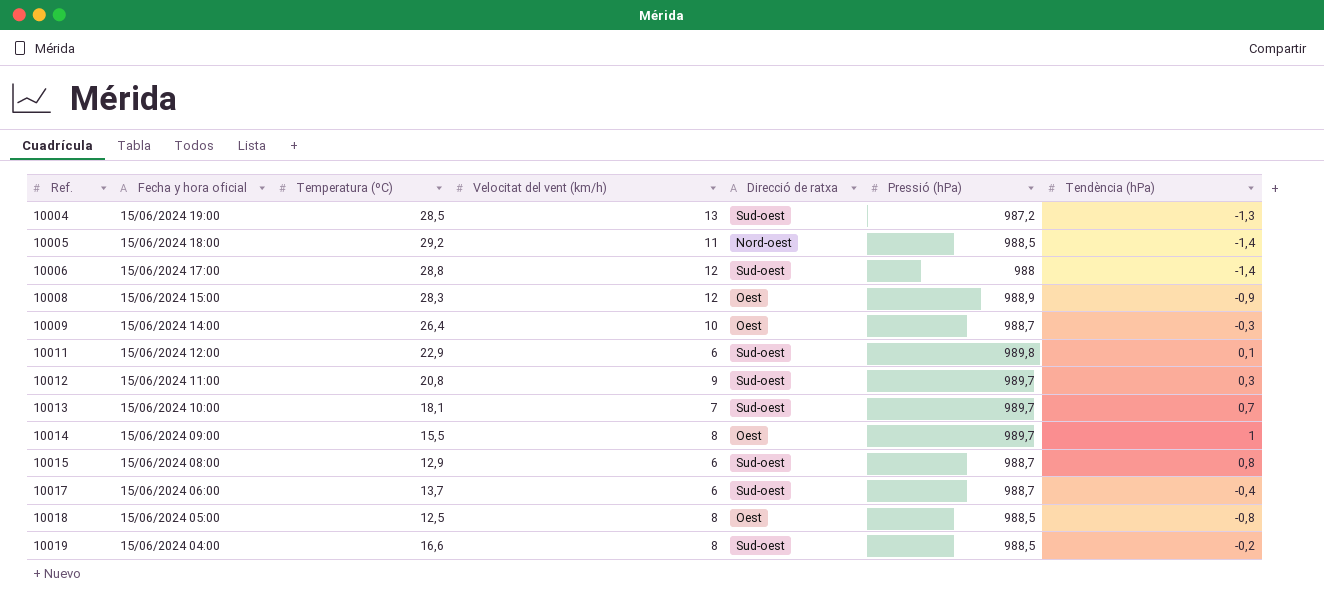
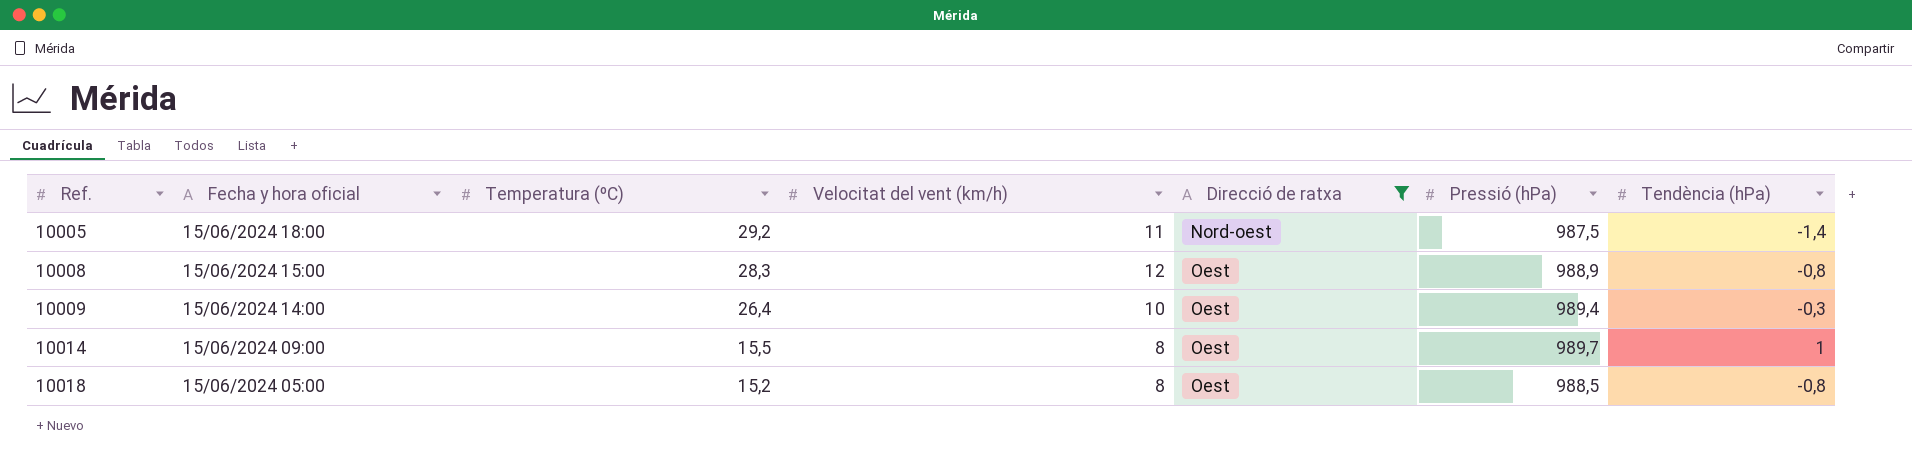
filter: none -> Direcció de ratxa != Sud-oest
10005 | Pressió (hPa): 988,5 -> 987,5
10008 | Tendència (hPa): -0,9 -> -0,8
10009 | Pressió (hPa): 988,7 -> 989,4
10018 | Temperatura (ºC): 12,5 -> 15,2

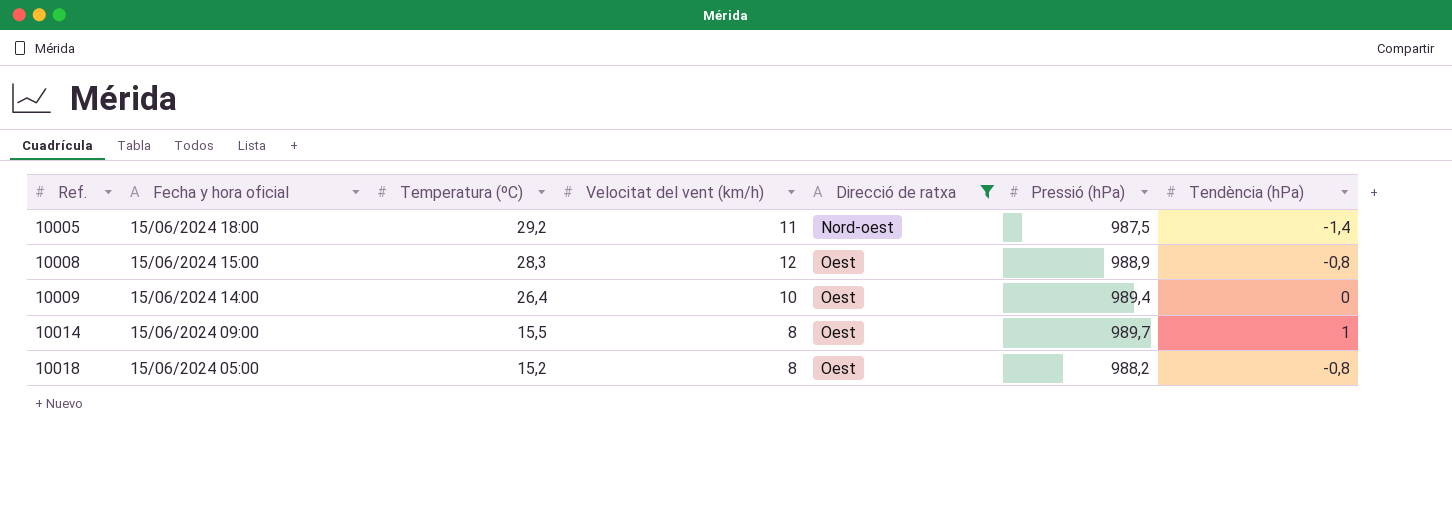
10009 | Tendència (hPa): -0,3 -> 0
10018 | Pressió (hPa): 988,5 -> 988,2

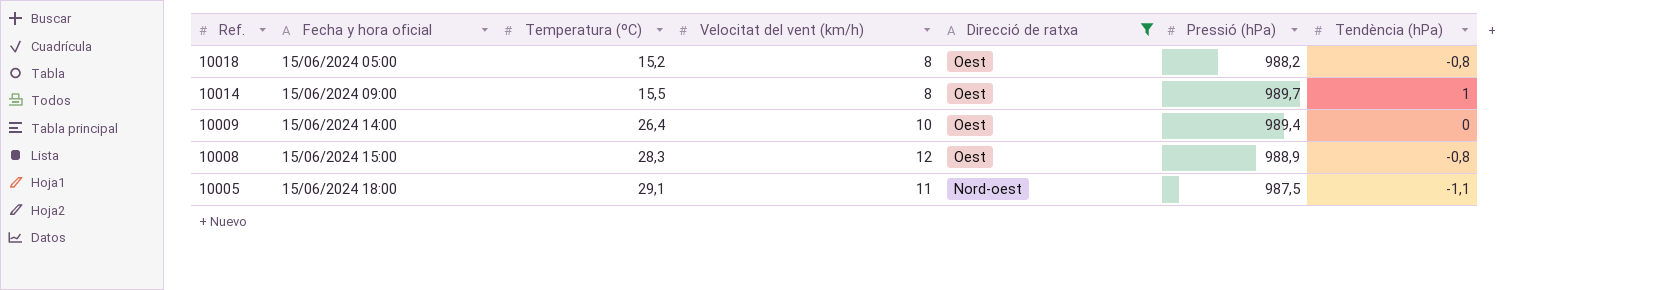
row order: Ref. ascending -> Ref. descending
10005 | Temperatura (ºC): 29,2 -> 29,1
10005 | Tendència (hPa): -1,4 -> -1,1

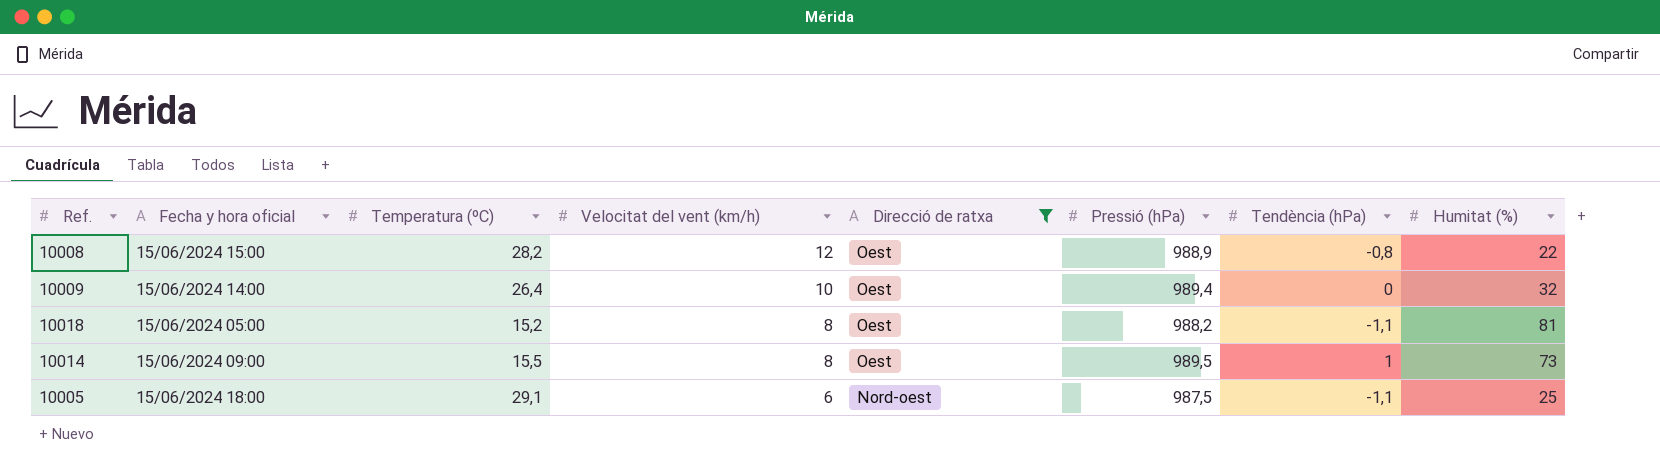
row order: Ref. descending -> Velocitat del vent (km/h) descending
column Humitat (%) | position: none -> 8
10008 | Temperatura (ºC): 28,3 -> 28,2
10018 | Tendència (hPa): -0,8 -> -1,1
10014 | Pressió (hPa): 989,7 -> 989,5
10005 | Velocitat del vent (km/h): 11 -> 6

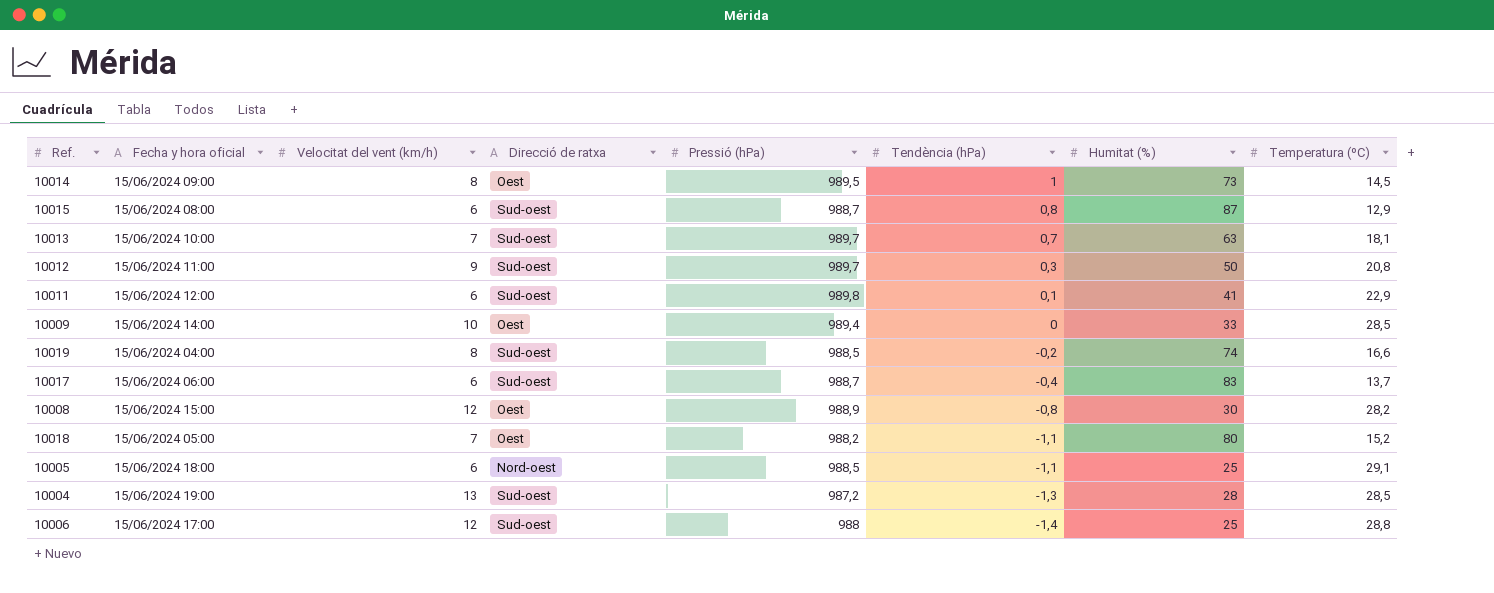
filter: Direcció de ratxa != Sud-oest -> none
row order: Velocitat del vent (km/h) descending -> Tendència (hPa) descending
column Temperatura (ºC) | position: 3 -> 8
10014 | Temperatura (ºC): 15,5 -> 14,5
10009 | Humitat (%): 32 -> 33
10009 | Temperatura (ºC): 26,4 -> 28,5
10008 | Humitat (%): 22 -> 30
10018 | Velocitat del vent (km/h): 8 -> 7
10018 | Humitat (%): 81 -> 80
10005 | Pressió (hPa): 987,5 -> 988,5

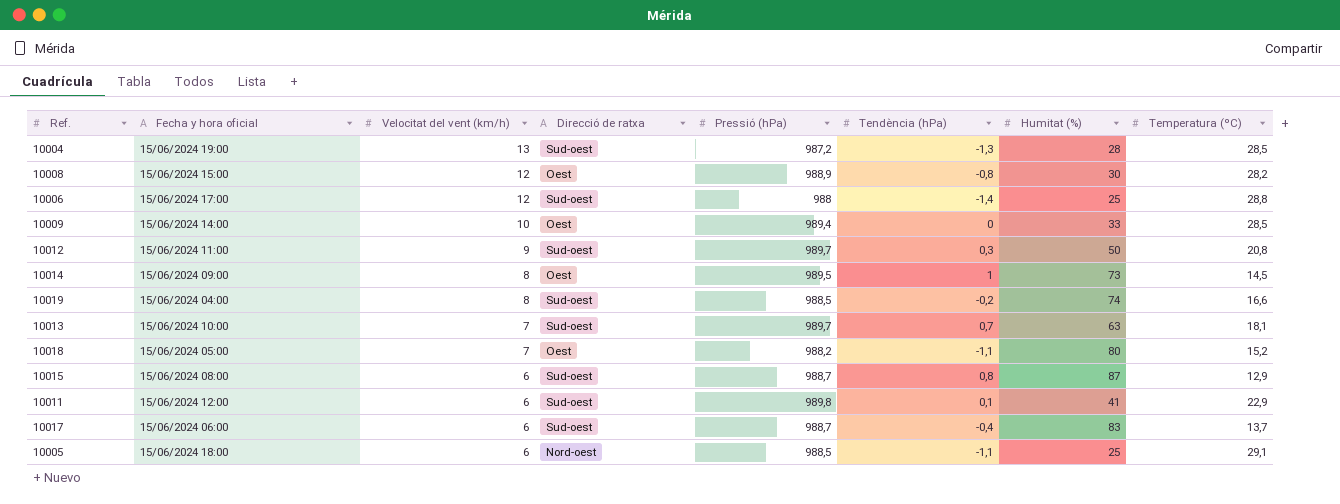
row order: Tendència (hPa) descending -> Velocitat del vent (km/h) descending

